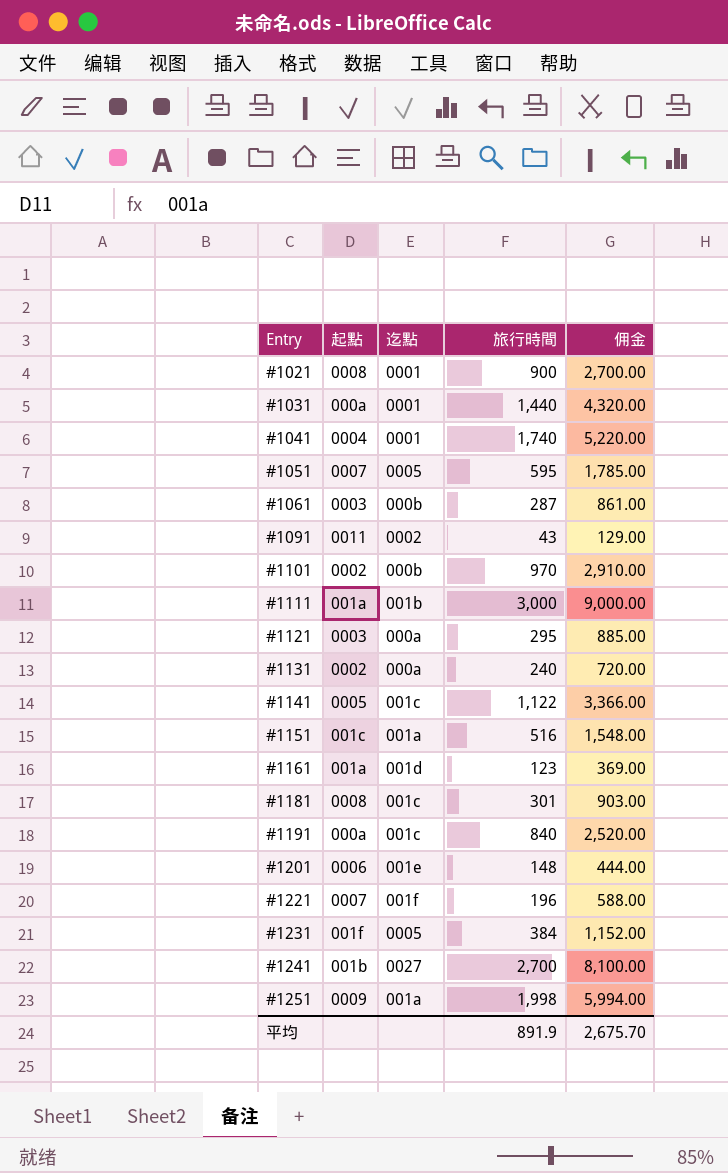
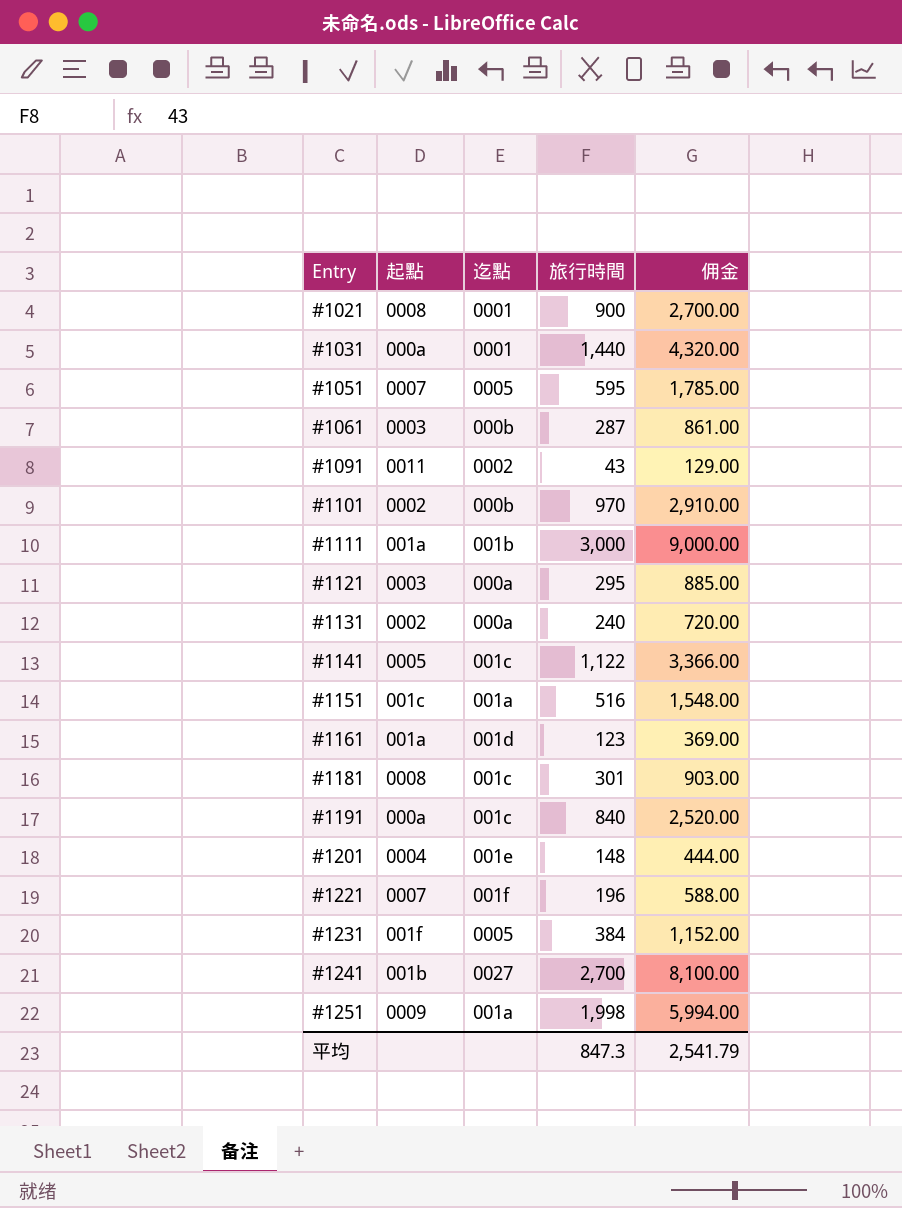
row #1041: 0004 | 0001 | 1,740 | 5,220.00 -> none
#1201 | 起點: 0006 -> 0004
平均 | 旅行時間: 891.9 -> 847.3
平均 | 佣金: 2,675.70 -> 2,541.79

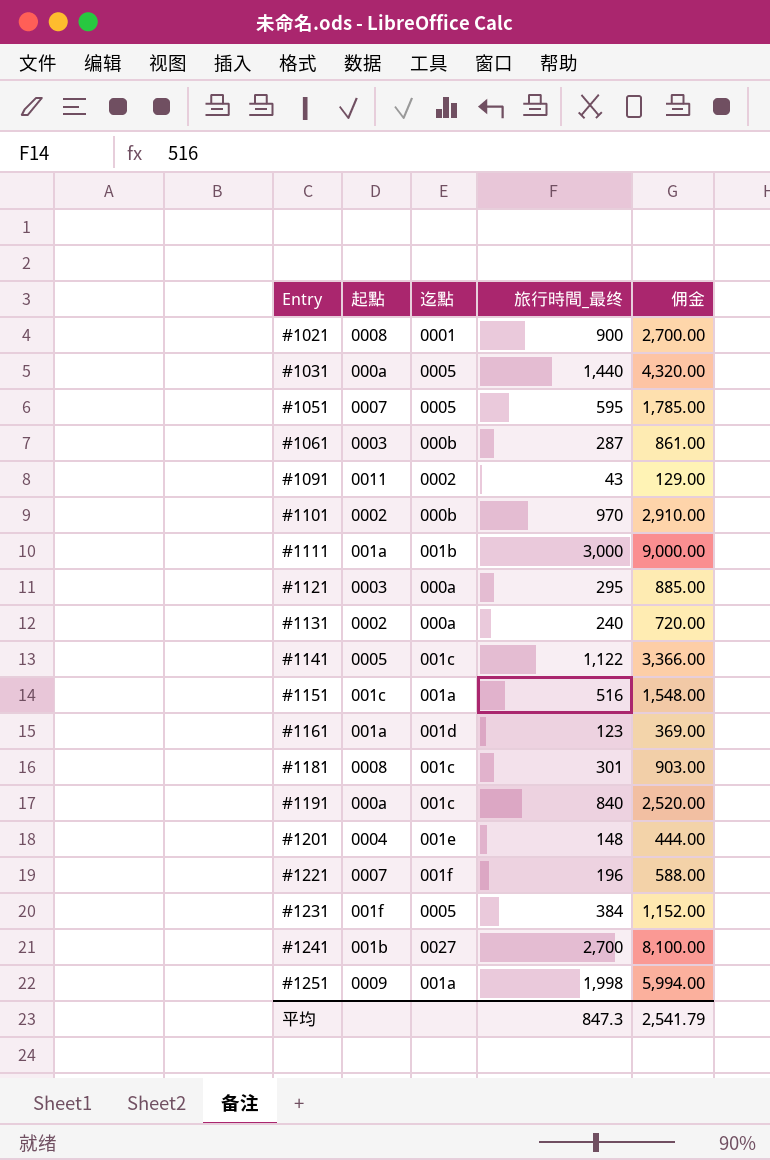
column name: 旅行時間 -> 旅行時間_最终
#1031 | 迄點: 0001 -> 0005

